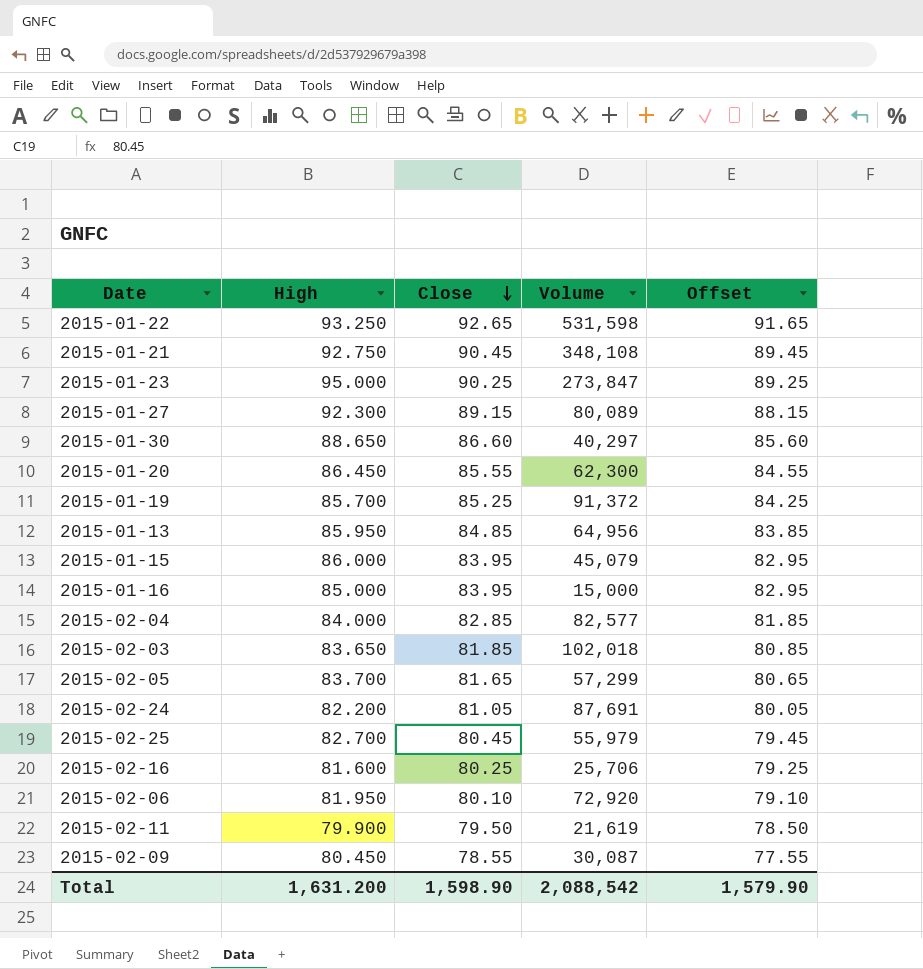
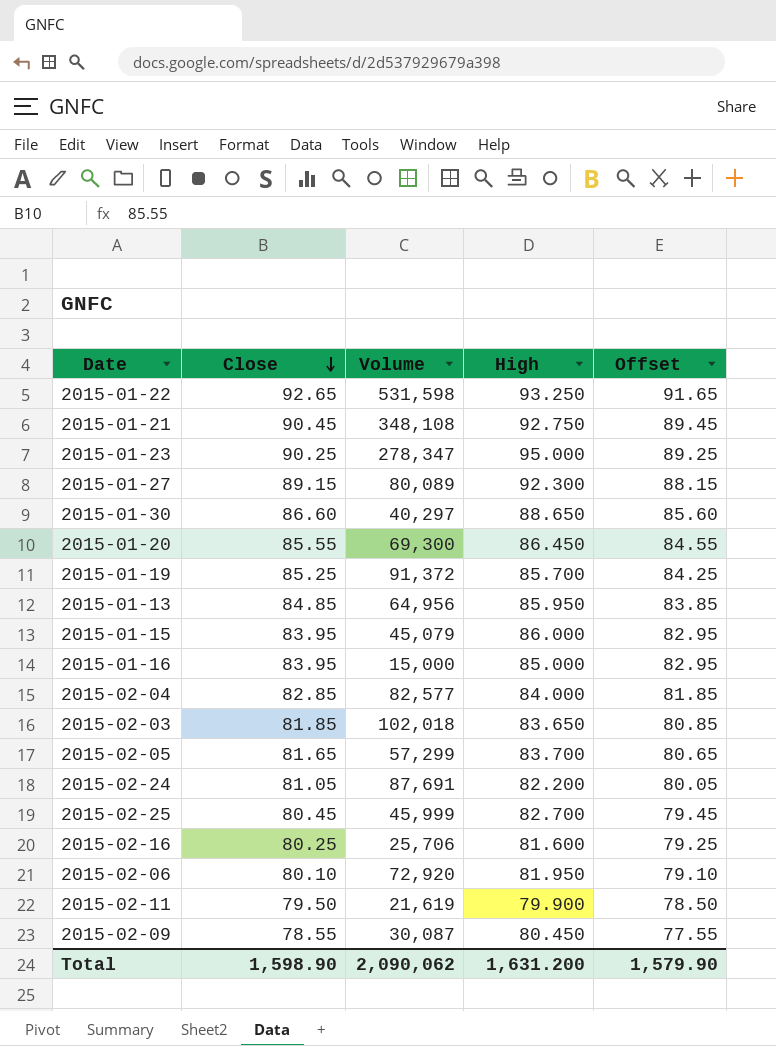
column High | position: 2 -> 4
2015-01-23 | Volume: 273,847 -> 278,347
2015-01-20 | Volume: 62,300 -> 69,300
2015-02-25 | Volume: 55,979 -> 45,999
Total | Volume: 2,088,542 -> 2,090,062

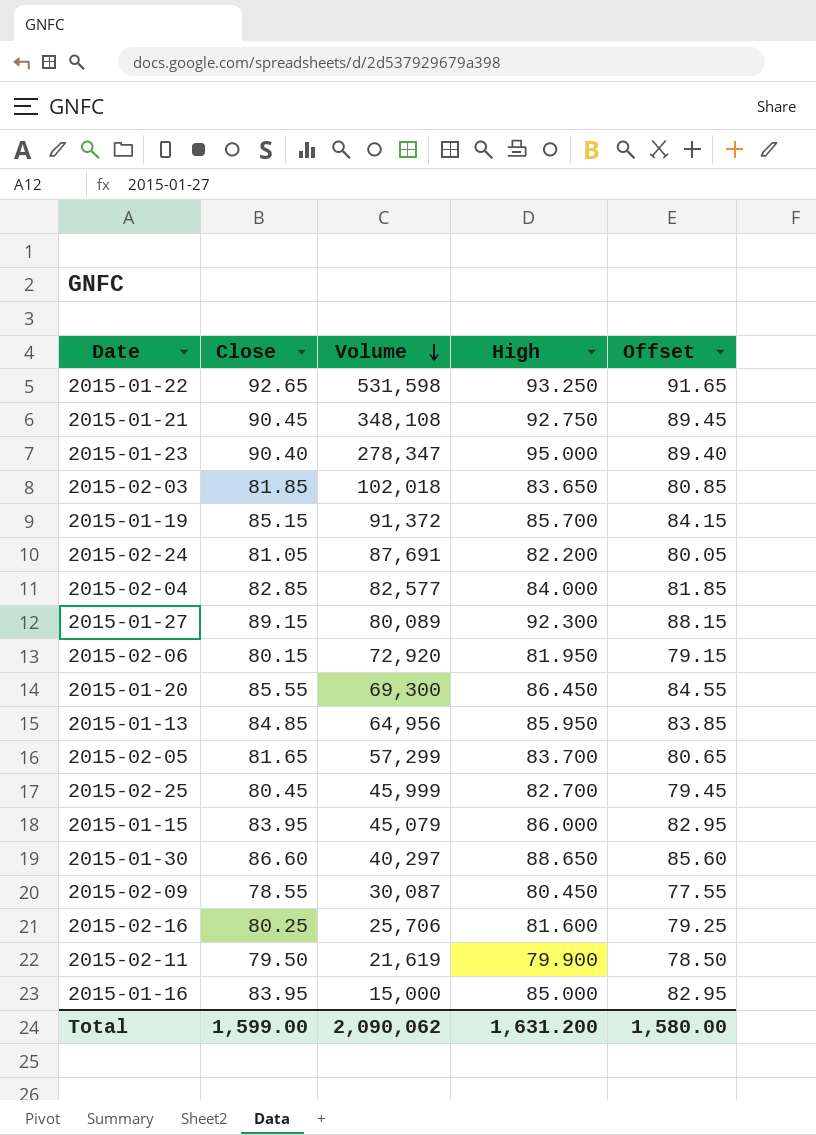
row order: Close descending -> Volume descending
2015-01-23 | Close: 90.25 -> 90.40
2015-01-23 | Offset: 89.25 -> 89.40
2015-01-19 | Close: 85.25 -> 85.15
2015-01-19 | Offset: 84.25 -> 84.15
2015-02-06 | Close: 80.10 -> 80.15
2015-02-06 | Offset: 79.10 -> 79.15
Total | Close: 1,598.90 -> 1,599.00
Total | Offset: 1,579.90 -> 1,580.00

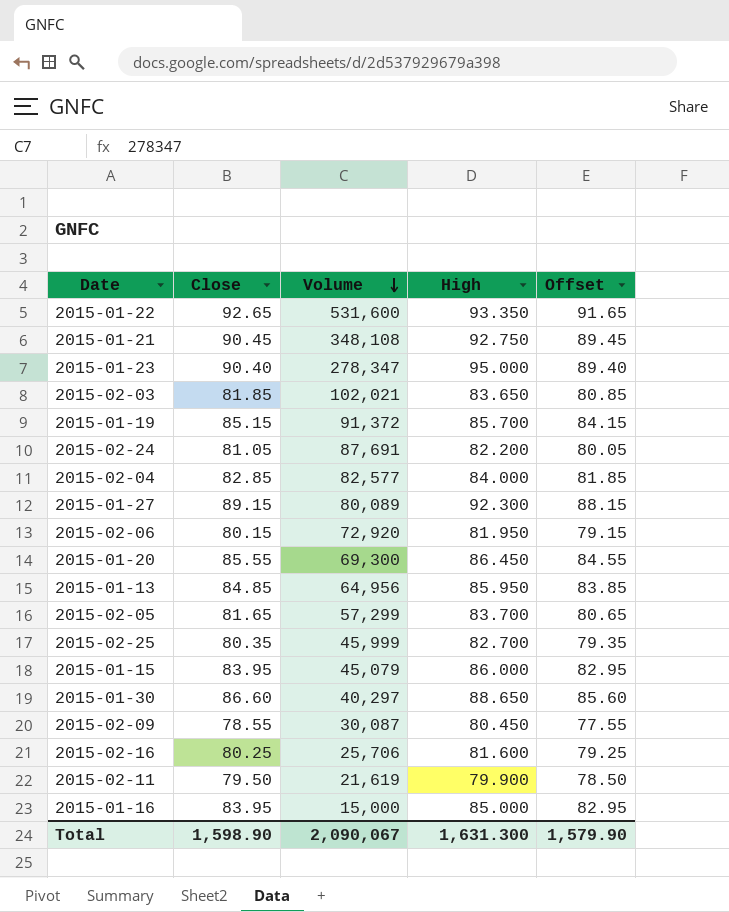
2015-01-22 | Volume: 531,598 -> 531,600
2015-01-22 | High: 93.250 -> 93.350
2015-02-03 | Volume: 102,018 -> 102,021
2015-02-25 | Close: 80.45 -> 80.35
2015-02-25 | Offset: 79.45 -> 79.35
Total | Close: 1,599.00 -> 1,598.90
Total | Volume: 2,090,062 -> 2,090,067
Total | High: 1,631.200 -> 1,631.300
Total | Offset: 1,580.00 -> 1,579.90

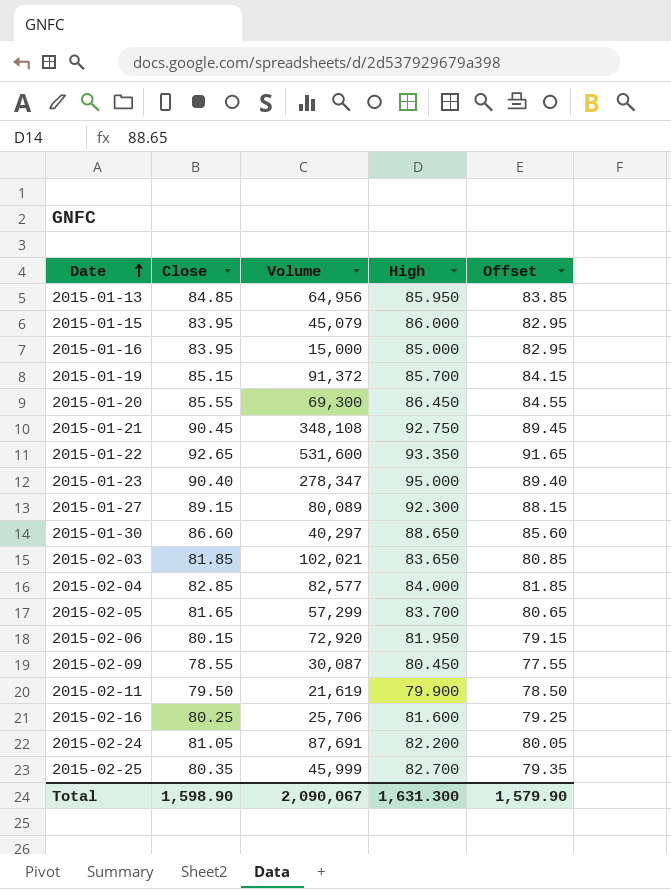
row order: Volume descending -> Date ascending

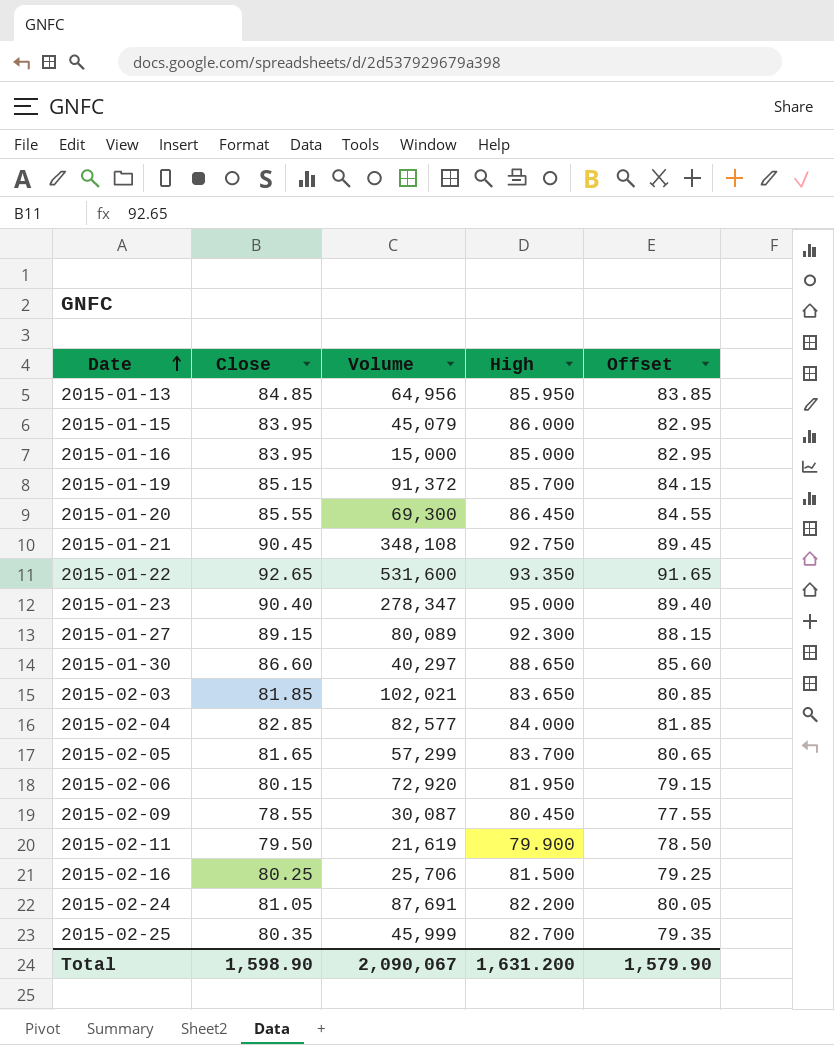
2015-02-16 | High: 81.600 -> 81.500
Total | High: 1,631.300 -> 1,631.200

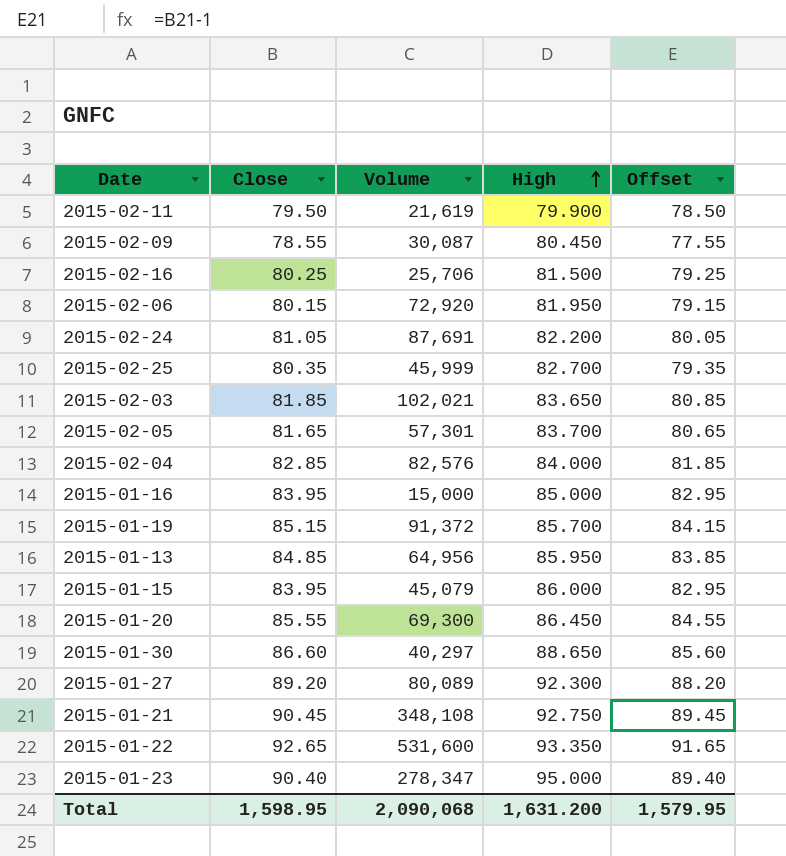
row order: Date ascending -> High ascending
2015-02-05 | Volume: 57,299 -> 57,301
2015-02-04 | Volume: 82,577 -> 82,576
2015-01-27 | Close: 89.15 -> 89.20
2015-01-27 | Offset: 88.15 -> 88.20
Total | Close: 1,598.90 -> 1,598.95
Total | Volume: 2,090,067 -> 2,090,068
Total | Offset: 1,579.90 -> 1,579.95

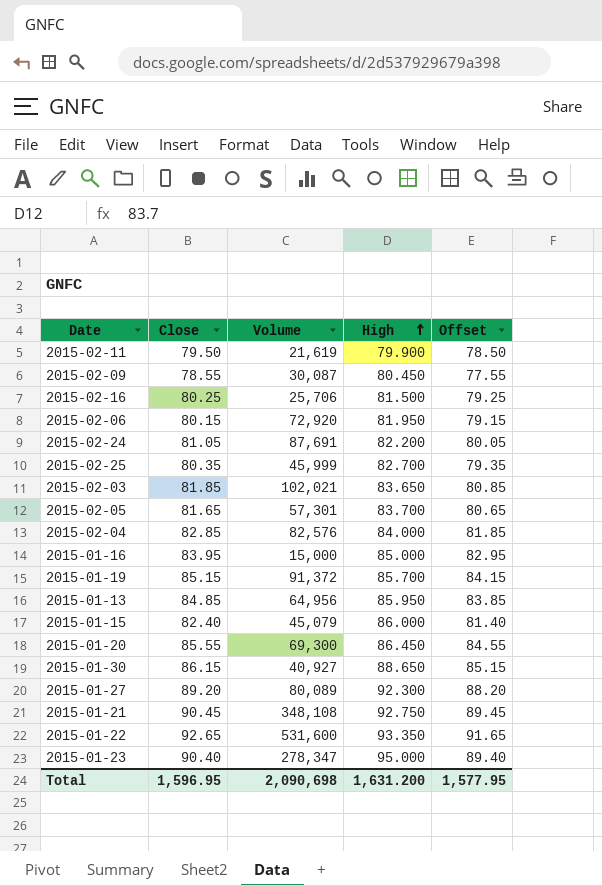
2015-01-15 | Close: 83.95 -> 82.40
2015-01-15 | Offset: 82.95 -> 81.40
2015-01-30 | Close: 86.60 -> 86.15
2015-01-30 | Volume: 40,297 -> 40,927
2015-01-30 | Offset: 85.60 -> 85.15
Total | Close: 1,598.95 -> 1,596.95
Total | Volume: 2,090,068 -> 2,090,698
Total | Offset: 1,579.95 -> 1,577.95

